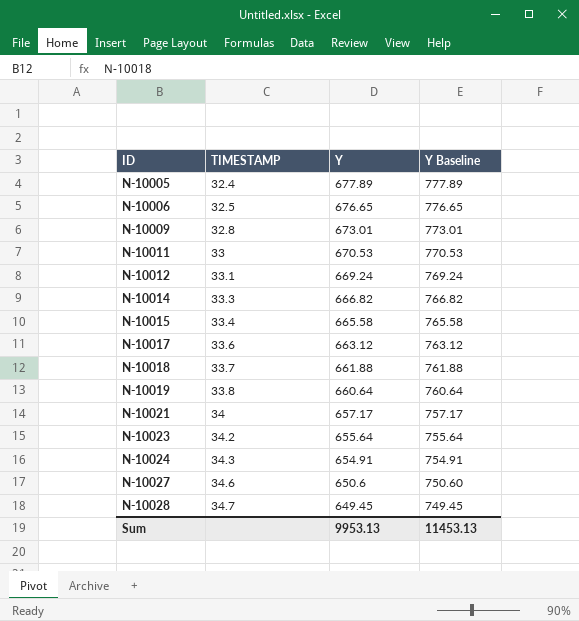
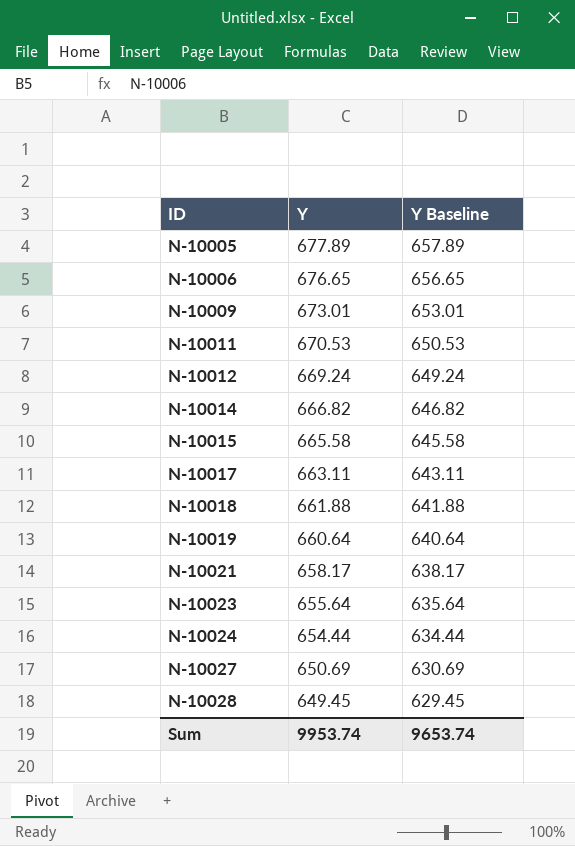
column TIMESTAMP | position: 2 -> none
column Y Baseline | formula: [Y] + 100 -> [Y] - 20
N-10017 | Y: 663.12 -> 663.11
N-10021 | Y: 657.17 -> 658.17
N-10024 | Y: 654.91 -> 654.44
N-10027 | Y: 650.6 -> 650.69
Sum | Y: 9953.13 -> 9953.74
Sum | Y Baseline: 11453.13 -> 9653.74

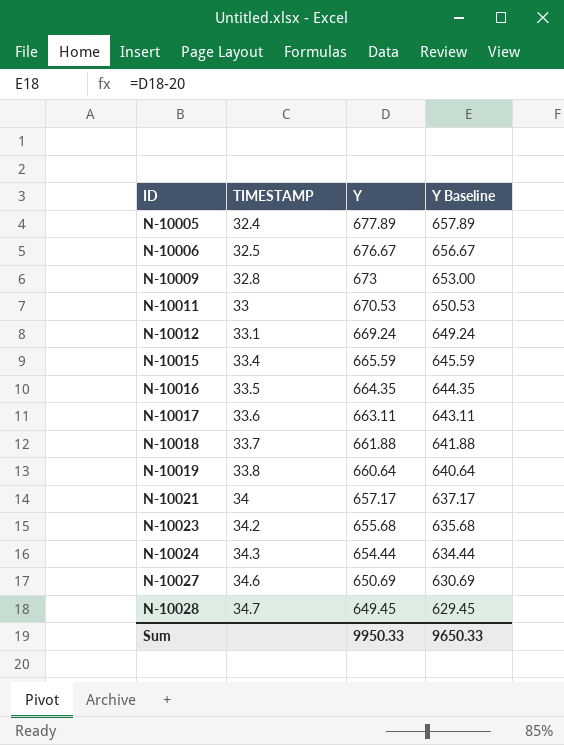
column TIMESTAMP | position: none -> 2
row N-10014: 666.82 | 646.82 -> none
N-10006 | Y: 676.65 -> 676.67
N-10006 | Y Baseline: 656.65 -> 656.67
N-10009 | Y: 673.01 -> 673
N-10009 | Y Baseline: 653.01 -> 653.00
N-10015 | Y: 665.58 -> 665.59
N-10015 | Y Baseline: 645.58 -> 645.59
row N-10016: none -> 33.5 | 664.35 | 644.35
N-10021 | Y: 658.17 -> 657.17
N-10021 | Y Baseline: 638.17 -> 637.17
N-10023 | Y: 655.64 -> 655.68
N-10023 | Y Baseline: 635.64 -> 635.68
Sum | Y: 9953.74 -> 9950.33
Sum | Y Baseline: 9653.74 -> 9650.33

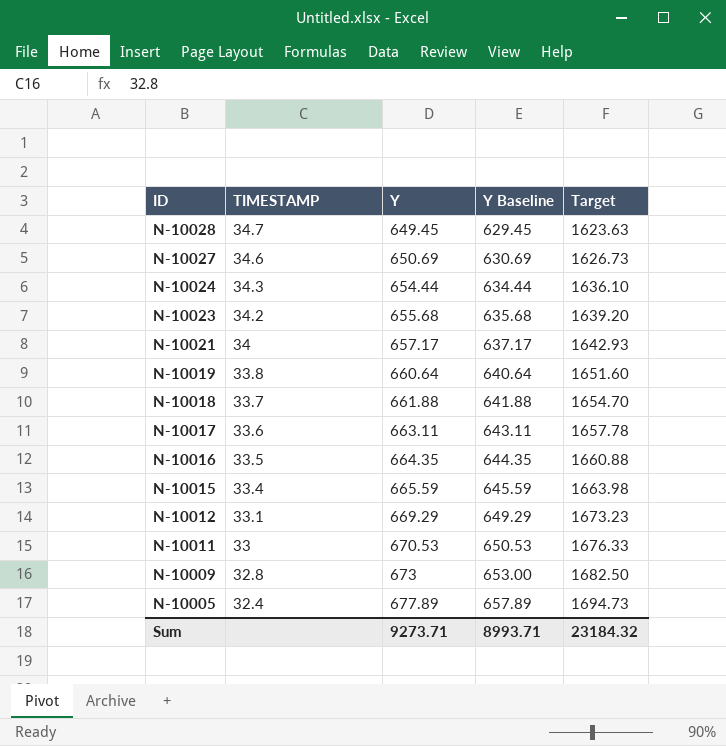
row order: ID ascending -> ID descending
column Target | formula: none -> [Y] * 2.5
row N-10006: 32.5 | 676.67 | 656.67 -> none
N-10012 | Y: 669.24 -> 669.29
N-10012 | Y Baseline: 649.24 -> 649.29
Sum | Y: 9950.33 -> 9273.71
Sum | Y Baseline: 9650.33 -> 8993.71

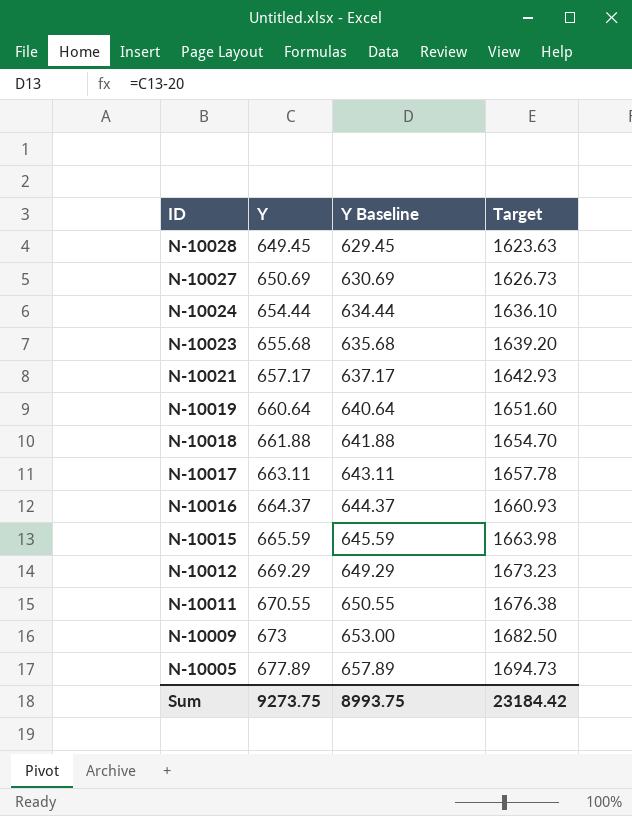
column TIMESTAMP | position: 2 -> none
N-10016 | Y: 664.35 -> 664.37
N-10016 | Y Baseline: 644.35 -> 644.37
N-10016 | Target: 1660.88 -> 1660.93
N-10011 | Y: 670.53 -> 670.55
N-10011 | Y Baseline: 650.53 -> 650.55
N-10011 | Target: 1676.33 -> 1676.38
Sum | Y: 9273.71 -> 9273.75
Sum | Y Baseline: 8993.71 -> 8993.75
Sum | Target: 23184.32 -> 23184.42

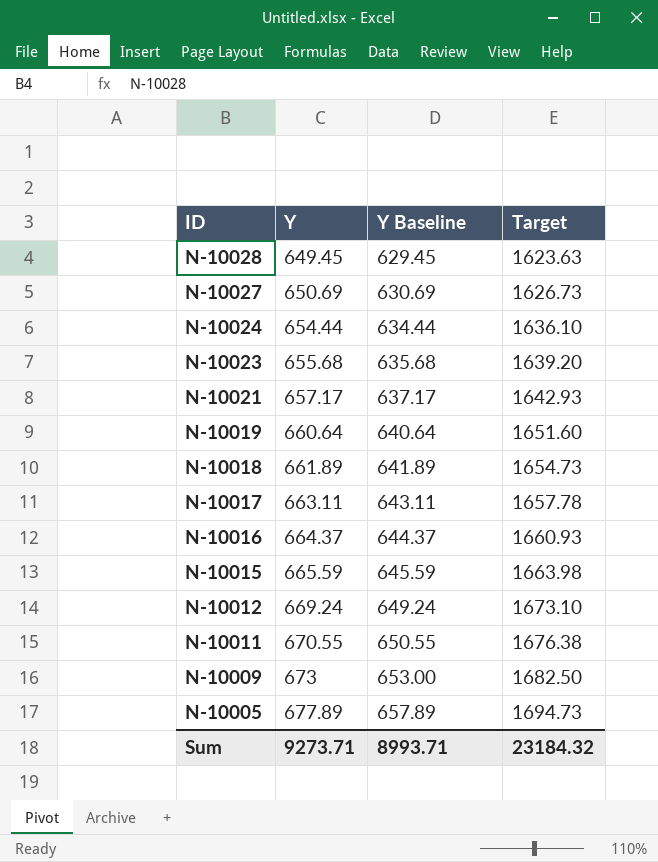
N-10018 | Y: 661.88 -> 661.89
N-10018 | Y Baseline: 641.88 -> 641.89
N-10018 | Target: 1654.70 -> 1654.73
N-10012 | Y: 669.29 -> 669.24
N-10012 | Y Baseline: 649.29 -> 649.24
N-10012 | Target: 1673.23 -> 1673.10
Sum | Y: 9273.75 -> 9273.71
Sum | Y Baseline: 8993.75 -> 8993.71
Sum | Target: 23184.42 -> 23184.32

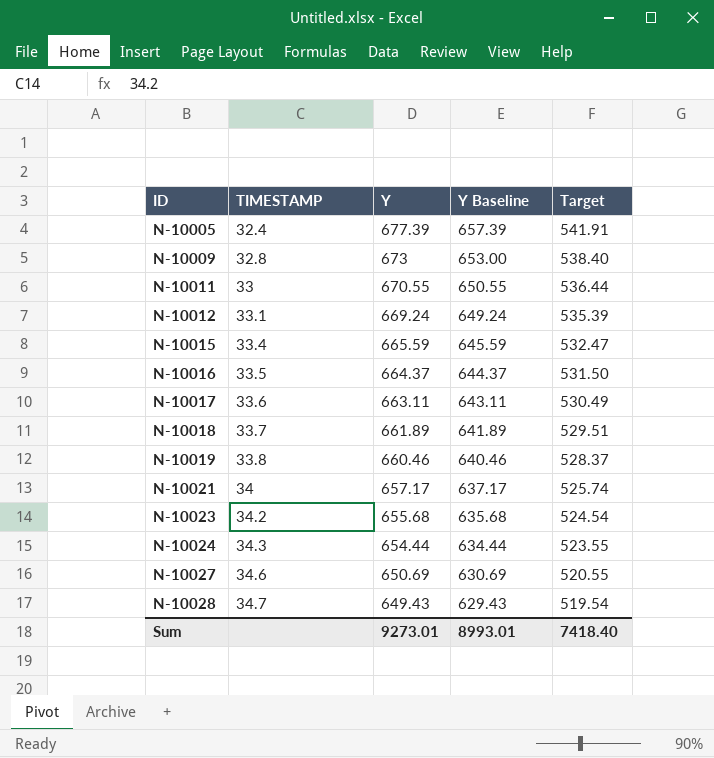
row order: ID descending -> ID ascending
column TIMESTAMP | position: none -> 2
column Target | formula: [Y] * 2.5 -> [Y] * 0.8
N-10005 | Y: 677.89 -> 677.39
N-10005 | Y Baseline: 657.89 -> 657.39
N-10019 | Y: 660.64 -> 660.46
N-10019 | Y Baseline: 640.64 -> 640.46
N-10028 | Y: 649.45 -> 649.43
N-10028 | Y Baseline: 629.45 -> 629.43
Sum | Y: 9273.71 -> 9273.01
Sum | Y Baseline: 8993.71 -> 8993.01
Sum | Target: 23184.32 -> 7418.40

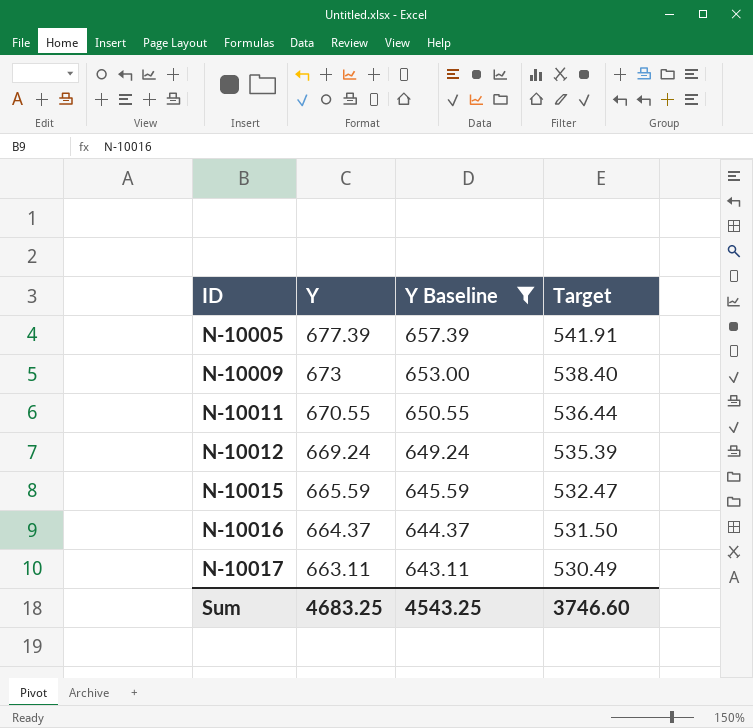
filter: none -> Y Baseline >= 643.11
column TIMESTAMP | position: 2 -> none
Sum | Y: 9273.01 -> 4683.25
Sum | Y Baseline: 8993.01 -> 4543.25
Sum | Target: 7418.40 -> 3746.60

